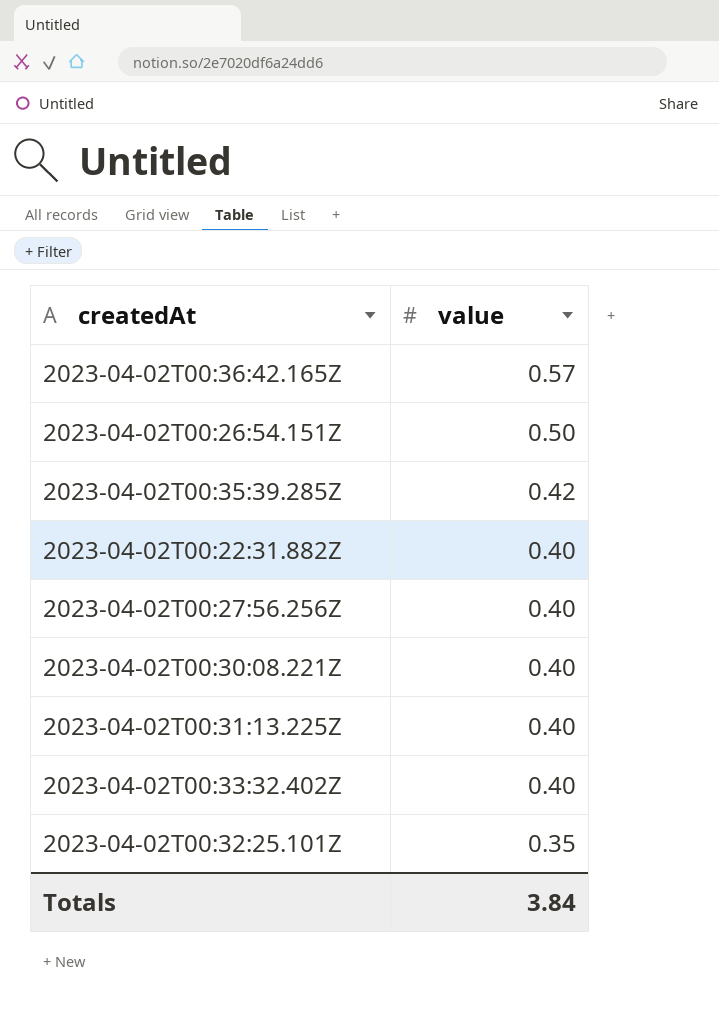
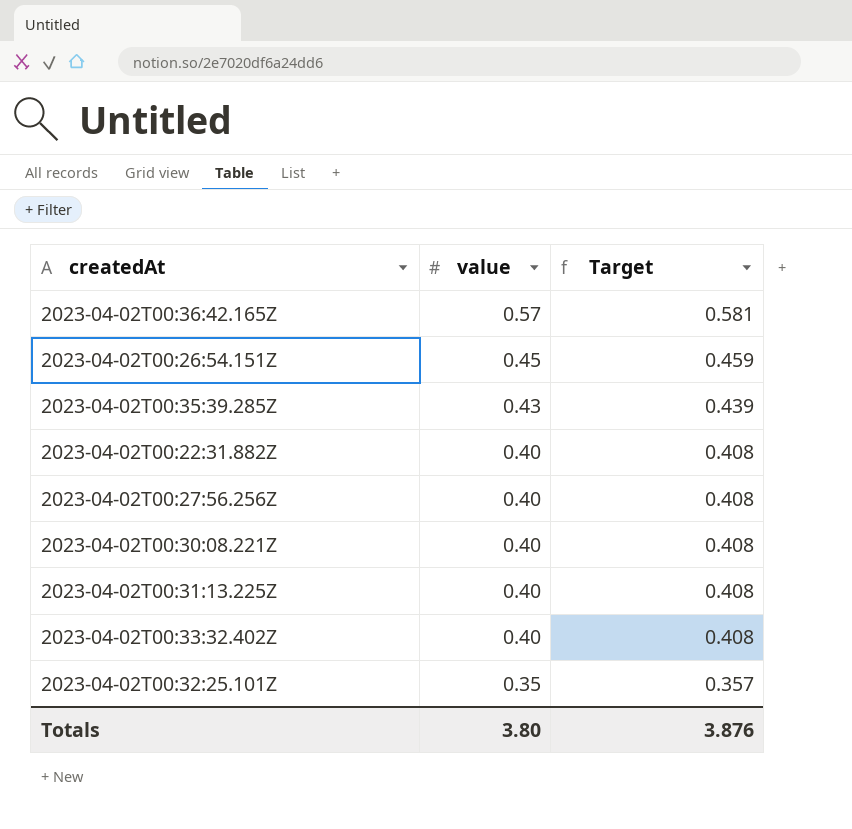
column Target | formula: none -> [value] * 1.02
2023-04-02T00:26:54.151Z | value: 0.50 -> 0.45
2023-04-02T00:35:39.285Z | value: 0.42 -> 0.43
Totals | value: 3.84 -> 3.80

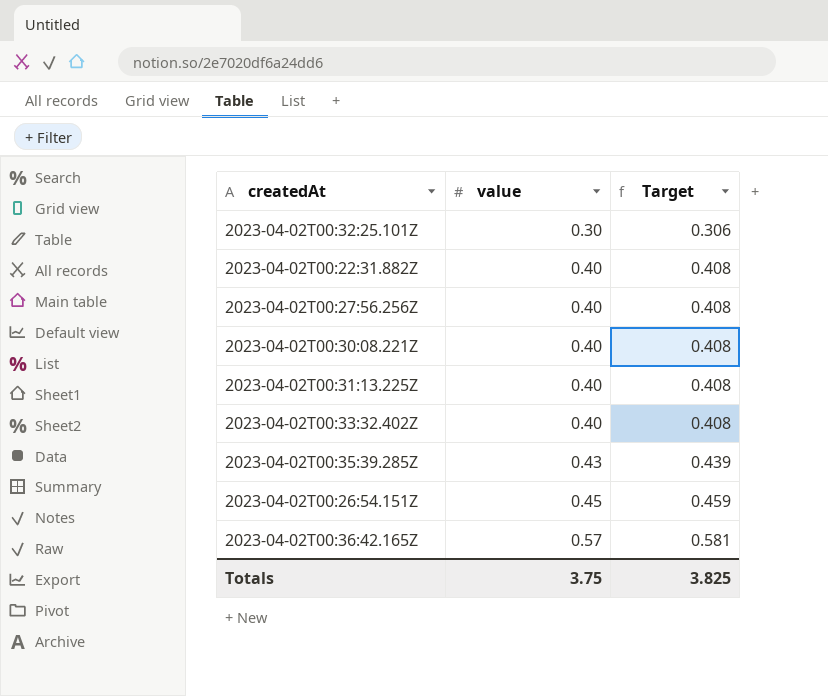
row order: value descending -> value ascending
2023-04-02T00:32:25.101Z | value: 0.35 -> 0.30
2023-04-02T00:32:25.101Z | Target: 0.357 -> 0.306
Totals | value: 3.80 -> 3.75
Totals | Target: 3.876 -> 3.825

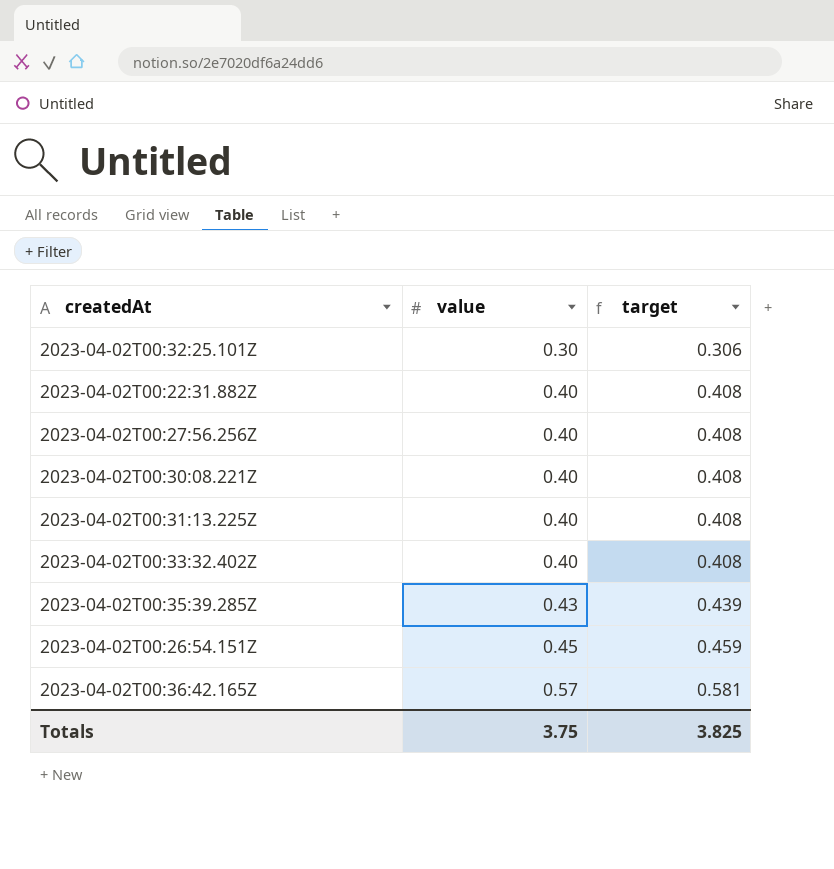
column name: Target -> target

